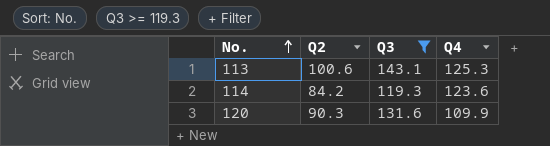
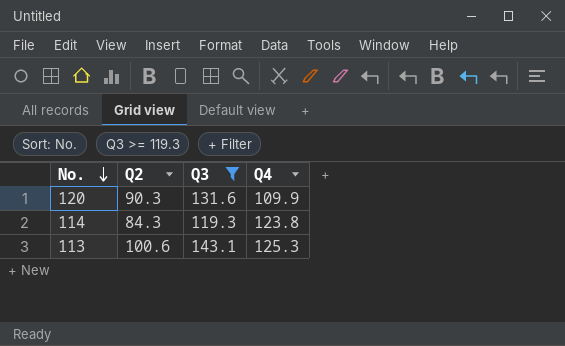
row order: No. ascending -> No. descending
114 | Q2: 84.2 -> 84.3
114 | Q4: 123.6 -> 123.8

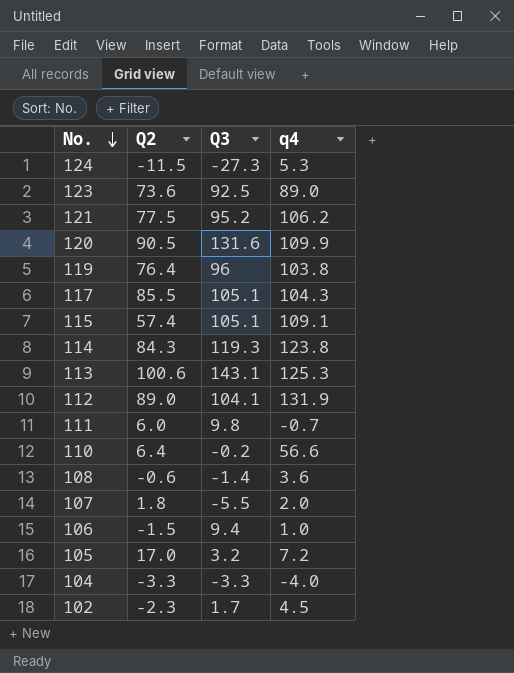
filter: Q3 >= 119.3 -> none
column name: Q4 -> q4
120 | Q2: 90.3 -> 90.5

